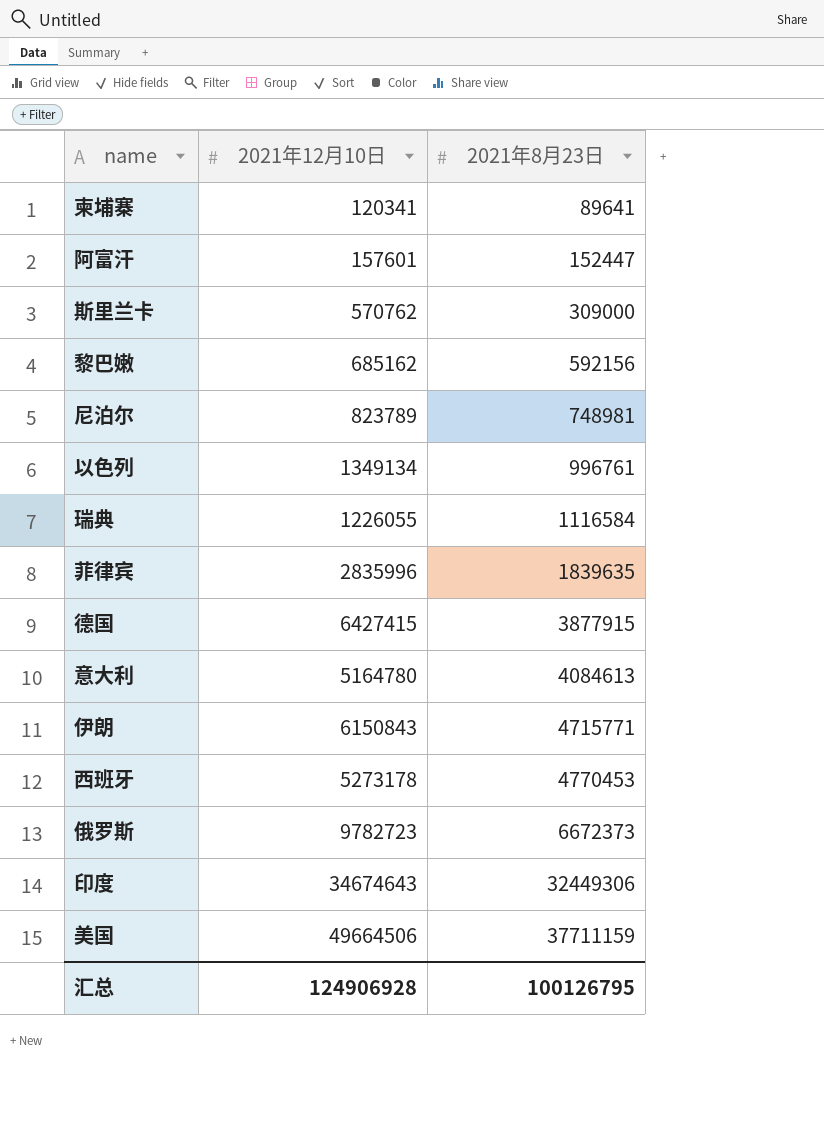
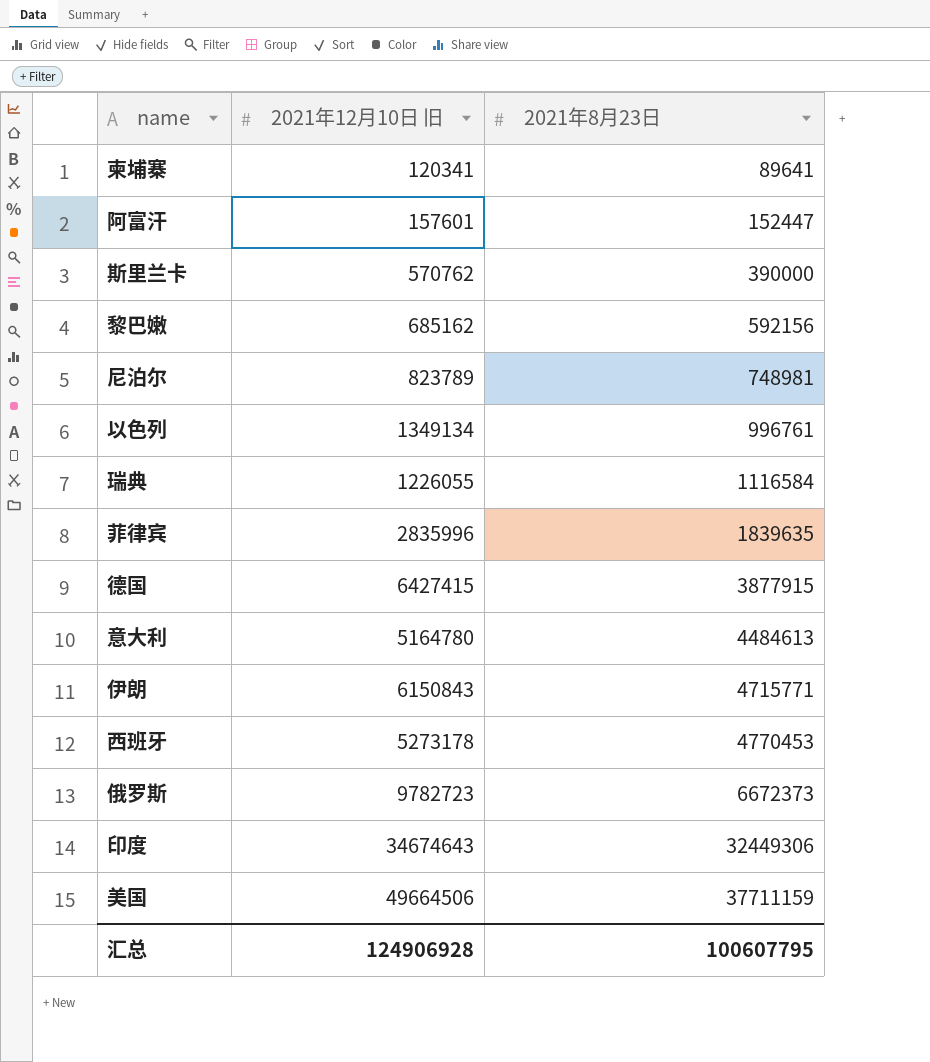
column name: 2021年12月10日 -> 2021年12月10日 旧
斯里兰卡 | 2021年8月23日: 309000 -> 390000
意大利 | 2021年8月23日: 4084613 -> 4484613
汇总 | 2021年8月23日: 100126795 -> 100607795

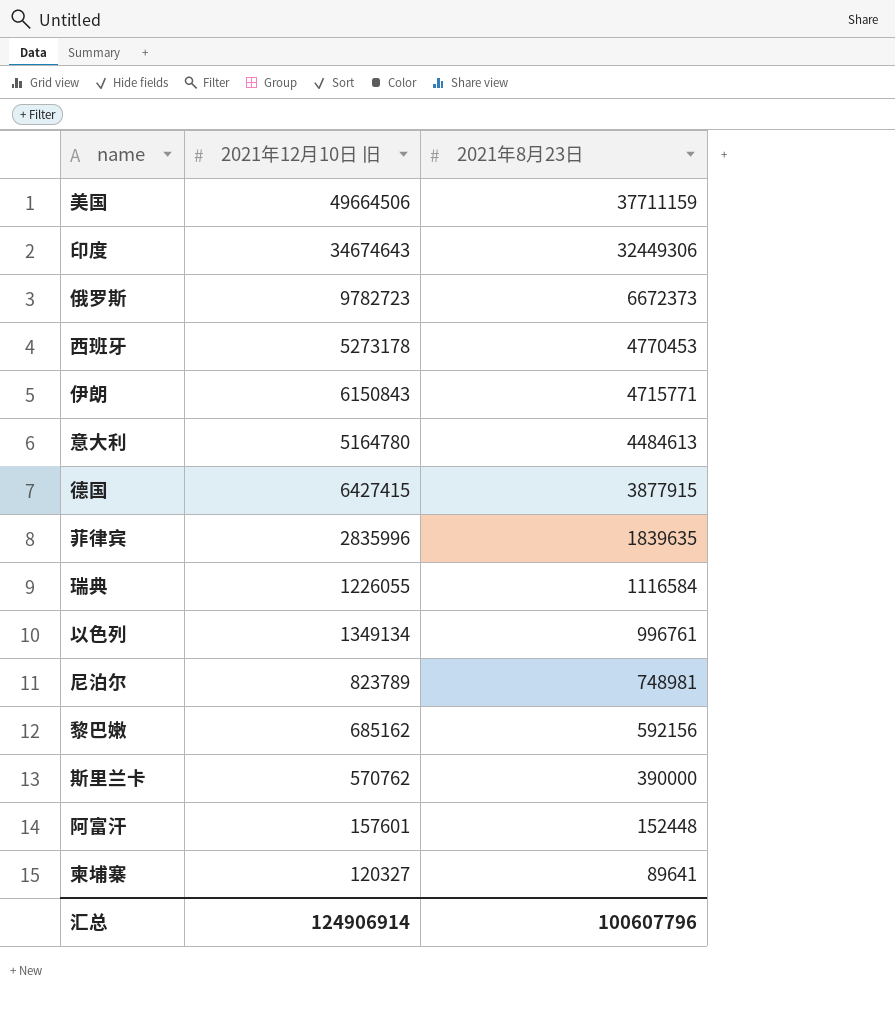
row order: 2021年8月23日 ascending -> 2021年8月23日 descending
阿富汗 | 2021年8月23日: 152447 -> 152448
柬埔寨 | 2021年12月10日 旧: 120341 -> 120327
汇总 | 2021年12月10日 旧: 124906928 -> 124906914
汇总 | 2021年8月23日: 100607795 -> 100607796

